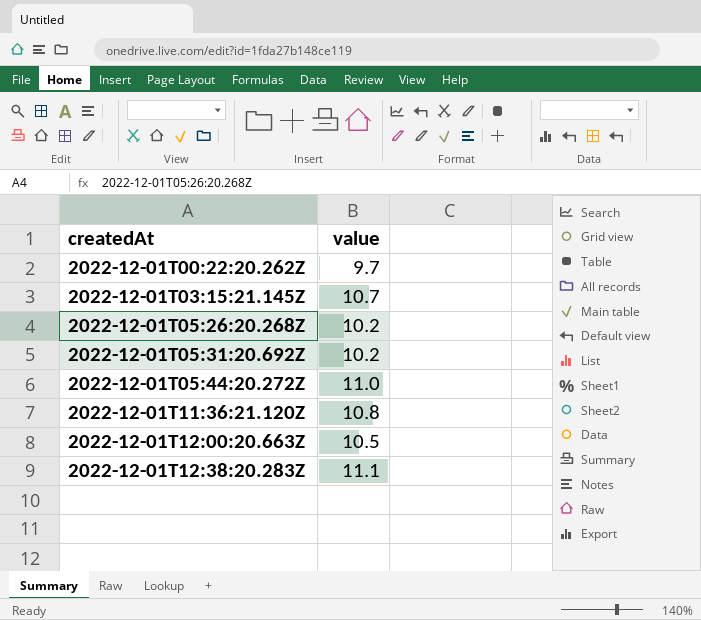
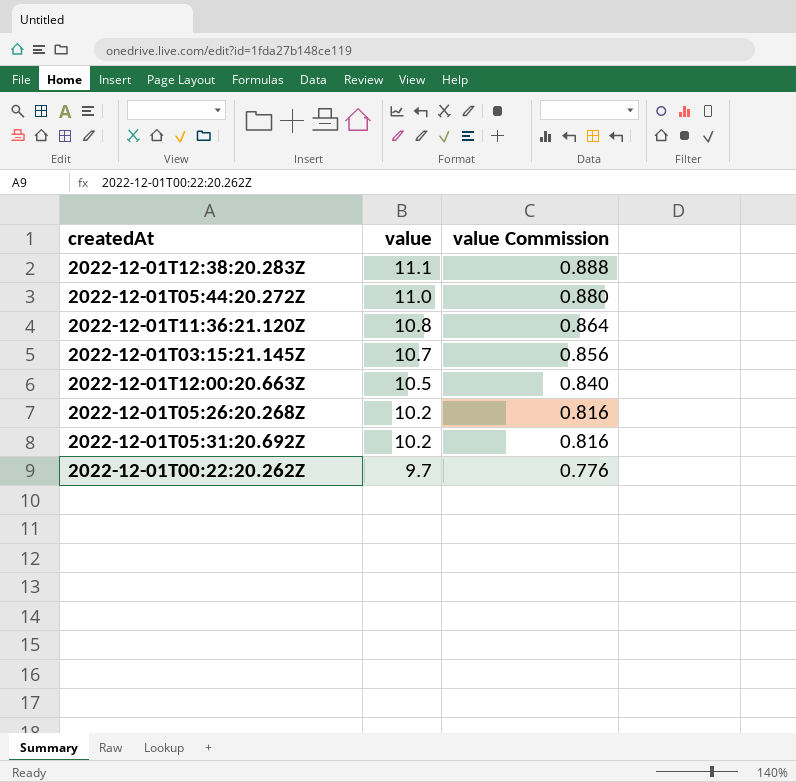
row order: createdAt ascending -> value descending
column value Commission | formula: none -> [value] * 0.08

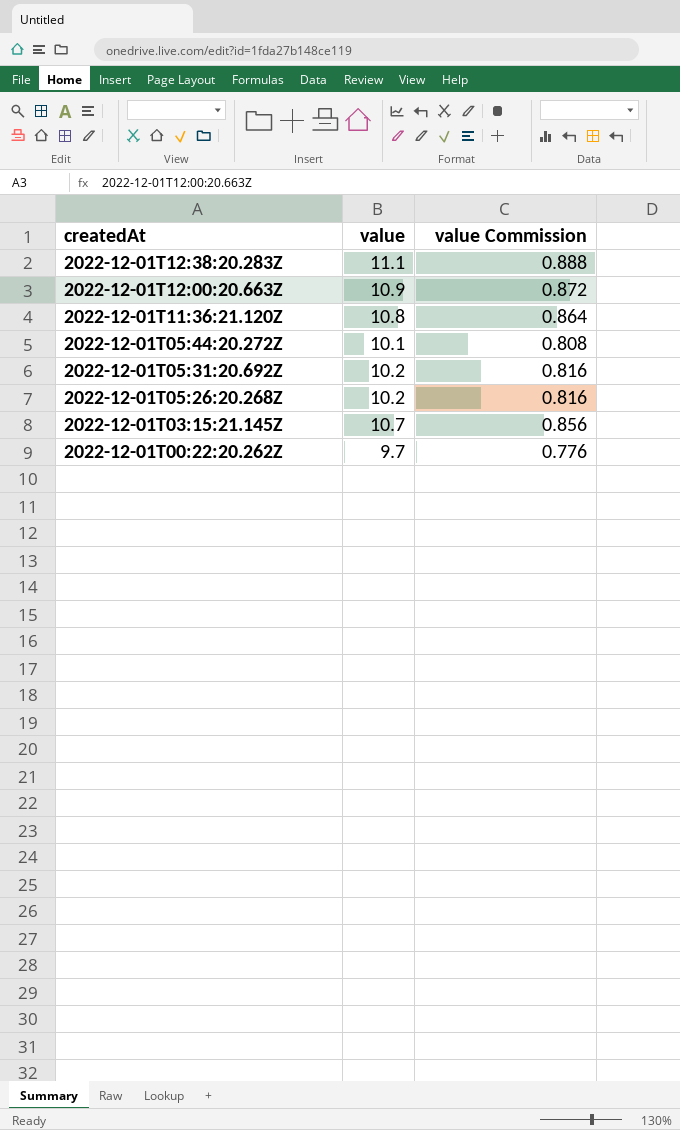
row order: value descending -> createdAt descending
2022-12-01T12:00:20.663Z | value: 10.5 -> 10.9
2022-12-01T12:00:20.663Z | value Commission: 0.840 -> 0.872
2022-12-01T05:44:20.272Z | value: 11.0 -> 10.1
2022-12-01T05:44:20.272Z | value Commission: 0.880 -> 0.808

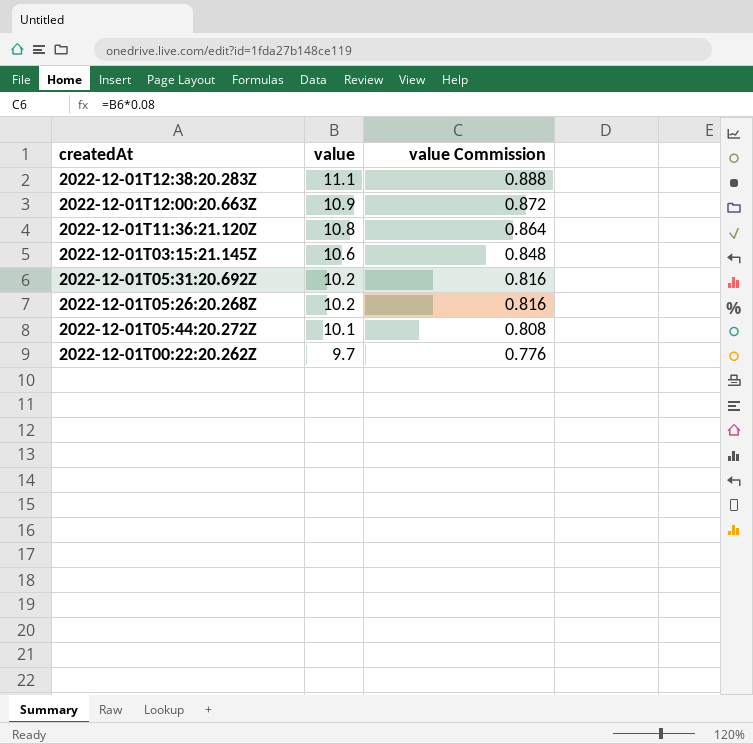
row order: createdAt descending -> value descending
2022-12-01T03:15:21.145Z | value: 10.7 -> 10.6
2022-12-01T03:15:21.145Z | value Commission: 0.856 -> 0.848

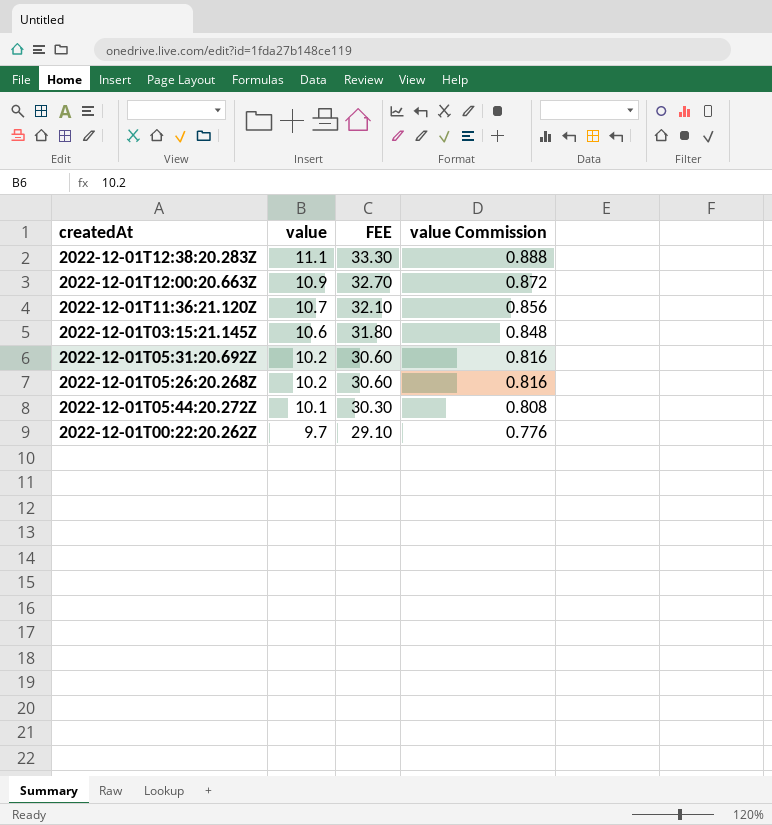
column FEE | formula: none -> [value] * 3
2022-12-01T11:36:21.120Z | value: 10.8 -> 10.7
2022-12-01T11:36:21.120Z | value Commission: 0.864 -> 0.856

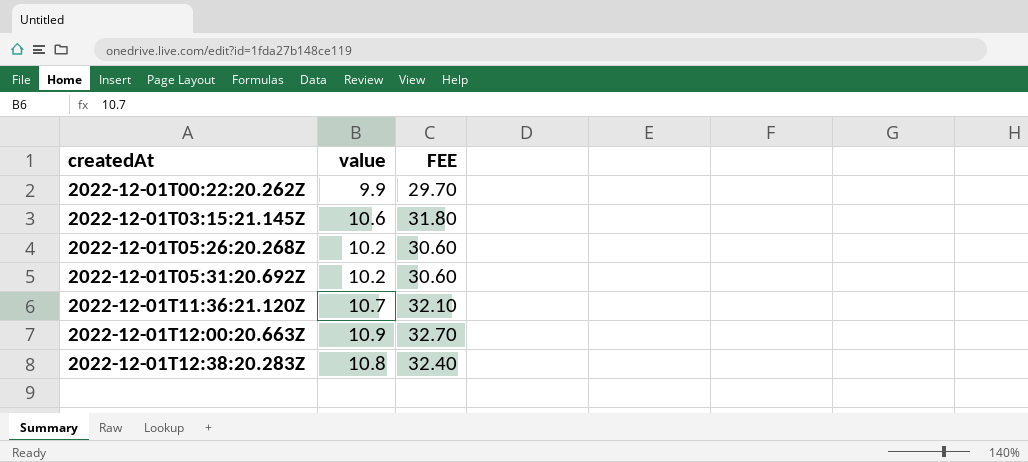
row order: value descending -> createdAt ascending
column value Commission | formula: [value] * 0.08 -> none
row 2022-12-01T05:44:20.272Z: 10.1 | 30.30 | 0.808 -> none
2022-12-01T00:22:20.262Z | value: 9.7 -> 9.9
2022-12-01T00:22:20.262Z | FEE: 29.10 -> 29.70
2022-12-01T12:38:20.283Z | value: 11.1 -> 10.8
2022-12-01T12:38:20.283Z | FEE: 33.30 -> 32.40

